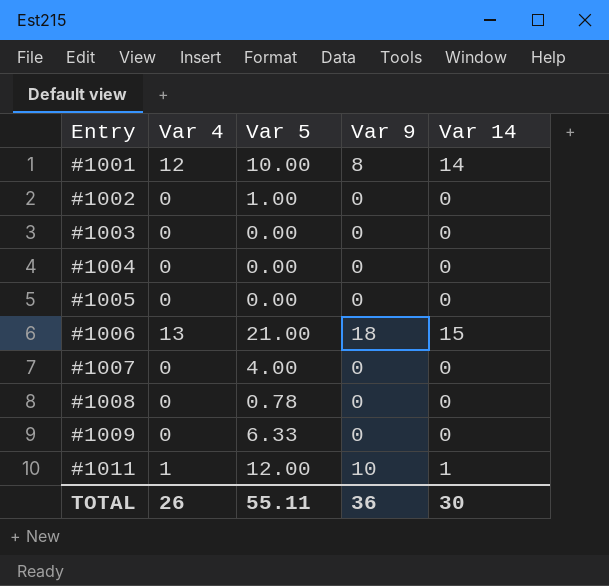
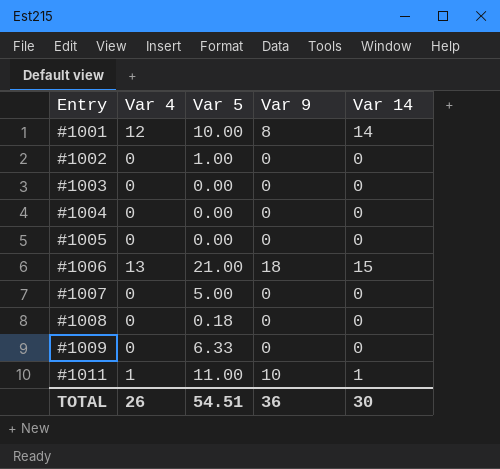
#1007 | Var 5: 4.00 -> 5.00
#1008 | Var 5: 0.78 -> 0.18
#1011 | Var 5: 12.00 -> 11.00
TOTAL | Var 5: 55.11 -> 54.51

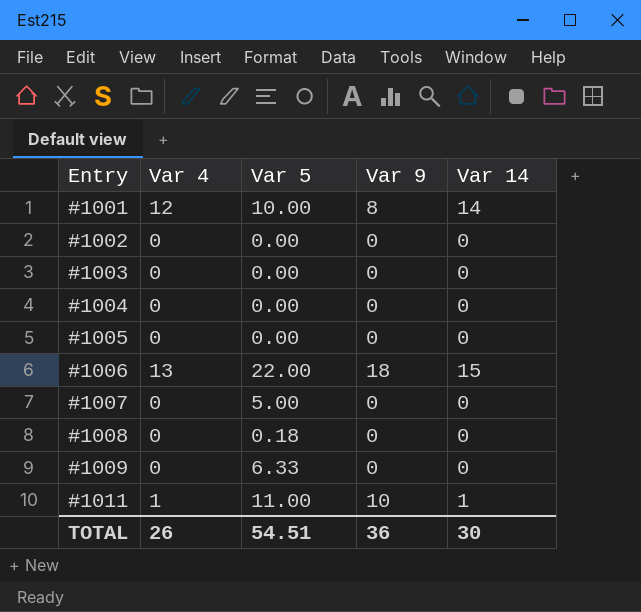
#1002 | Var 5: 1.00 -> 0.00
#1006 | Var 5: 21.00 -> 22.00

